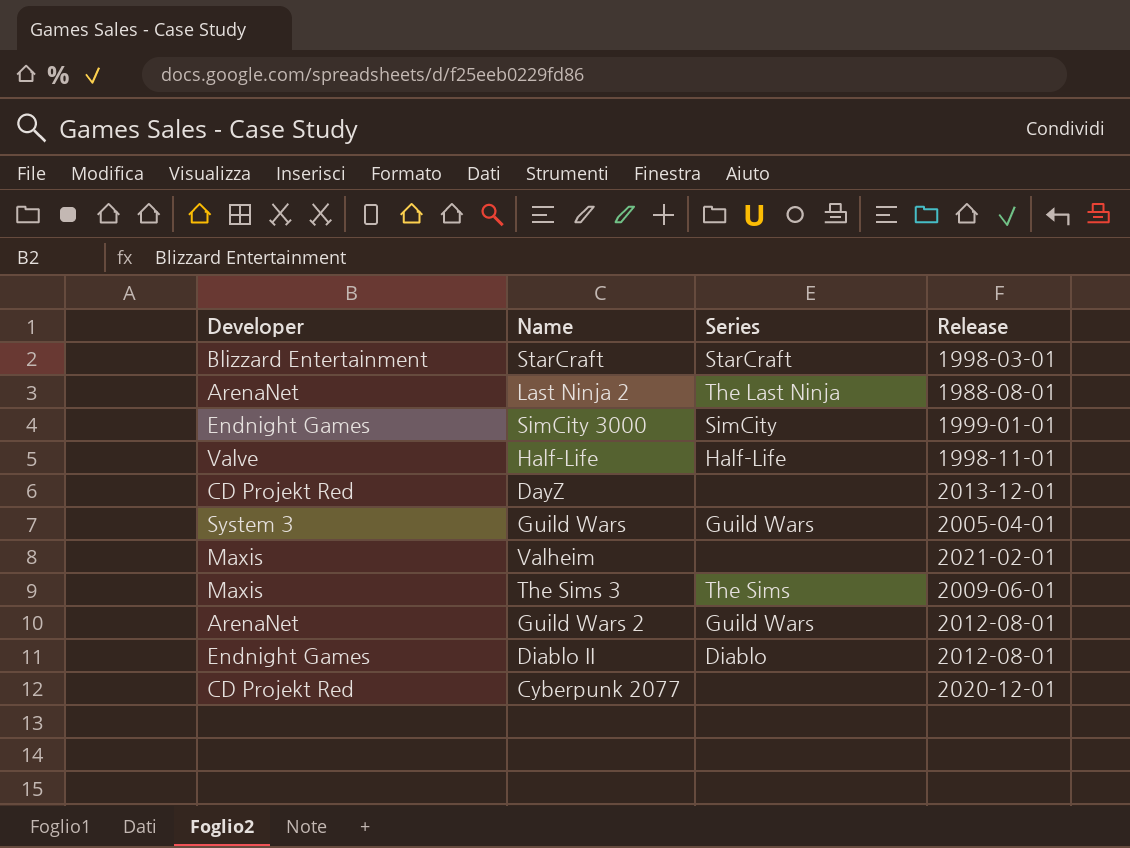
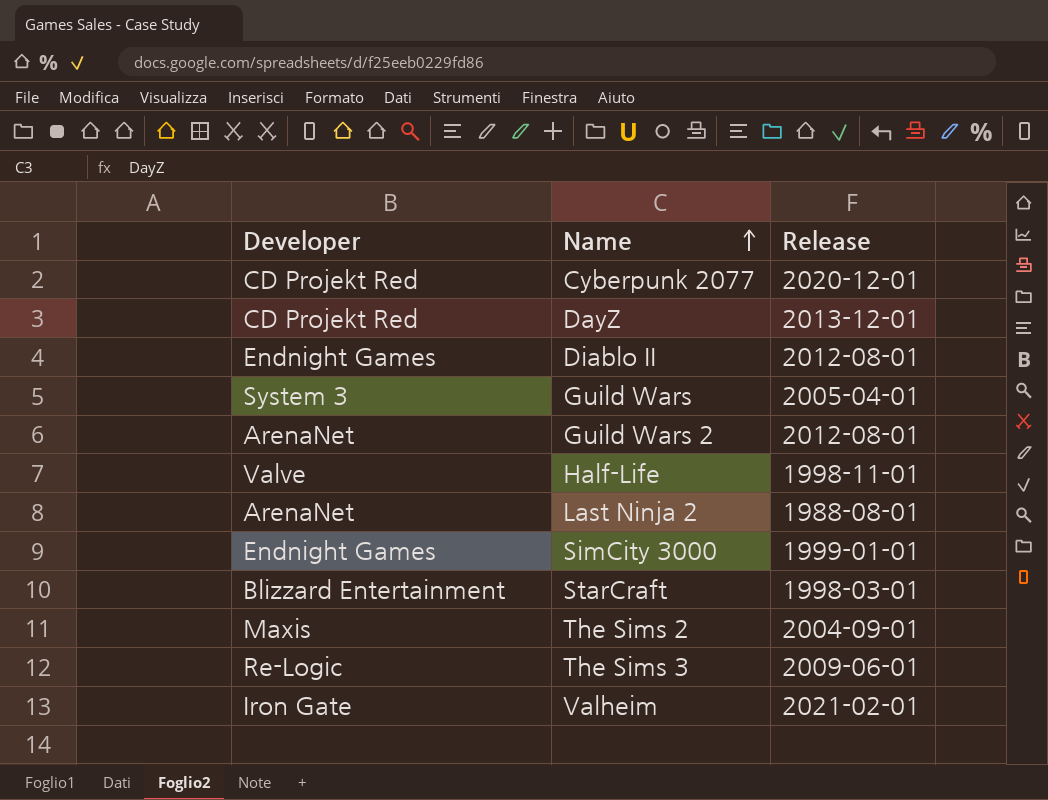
row order: none -> Name ascending
column Series | position: 3 -> none
row The Sims 2: none -> Maxis | 2004-09-01
The Sims 3 | Developer: Maxis -> Re-Logic
Valheim | Developer: Maxis -> Iron Gate

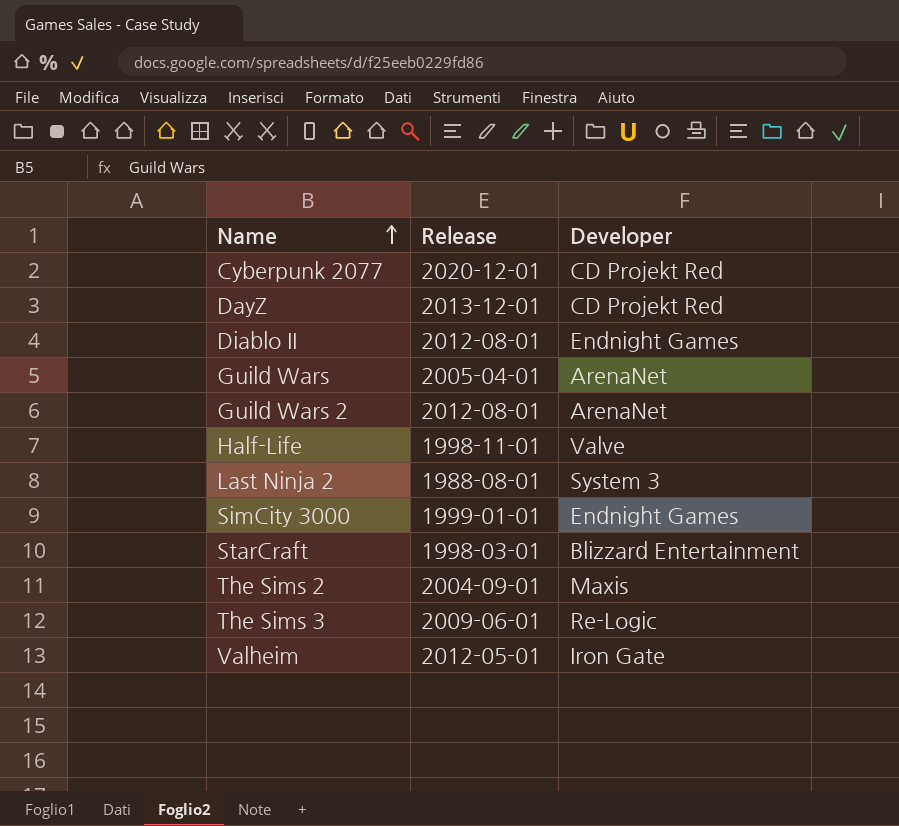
column Developer | position: 1 -> 3
Guild Wars | Developer: System 3 -> ArenaNet
Last Ninja 2 | Developer: ArenaNet -> System 3
Valheim | Release: 2021-02-01 -> 2012-05-01

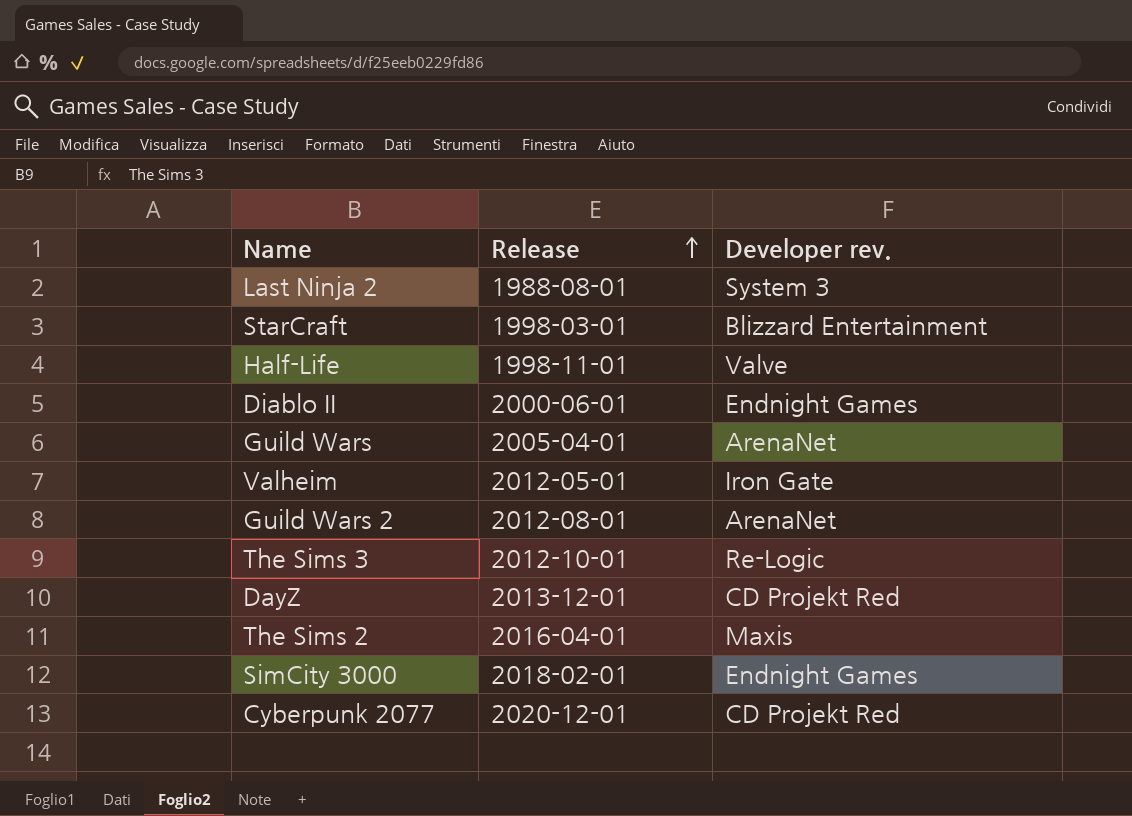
row order: Name ascending -> Release ascending
column name: Developer -> Developer rev.
Diablo II | Release: 2012-08-01 -> 2000-06-01
The Sims 3 | Release: 2009-06-01 -> 2012-10-01
The Sims 2 | Release: 2004-09-01 -> 2016-04-01
SimCity 3000 | Release: 1999-01-01 -> 2018-02-01

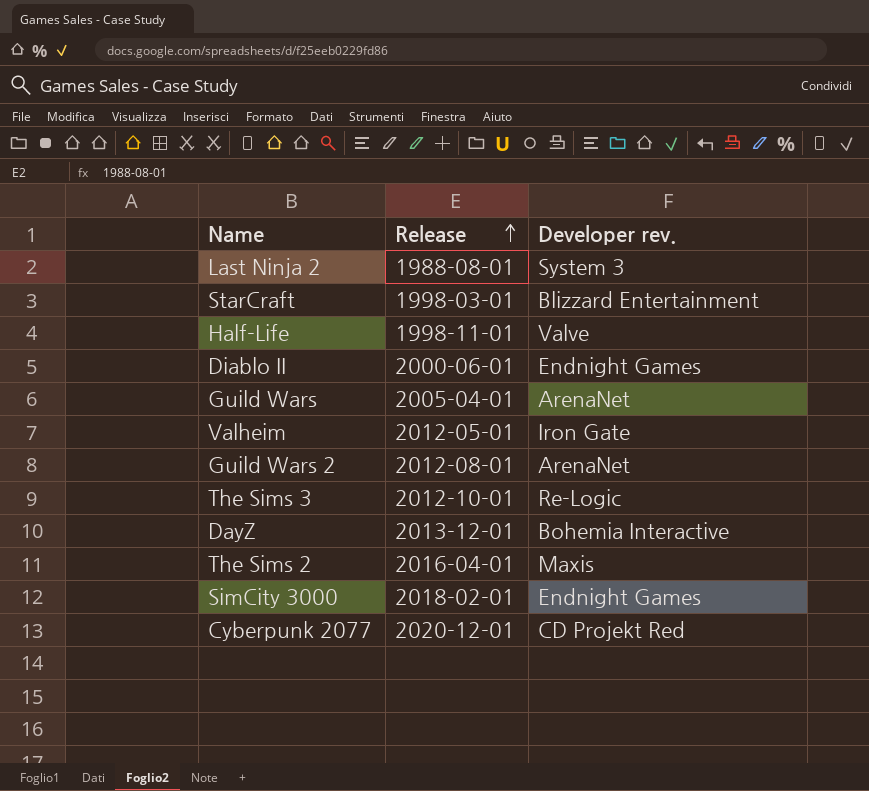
DayZ | Developer rev.: CD Projekt Red -> Bohemia Interactive

